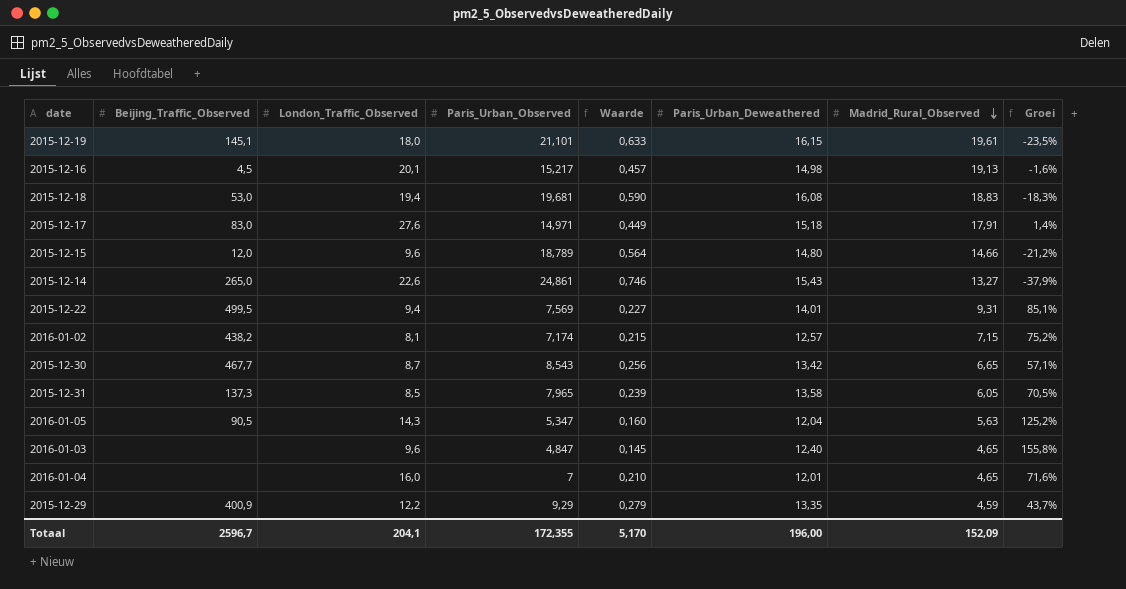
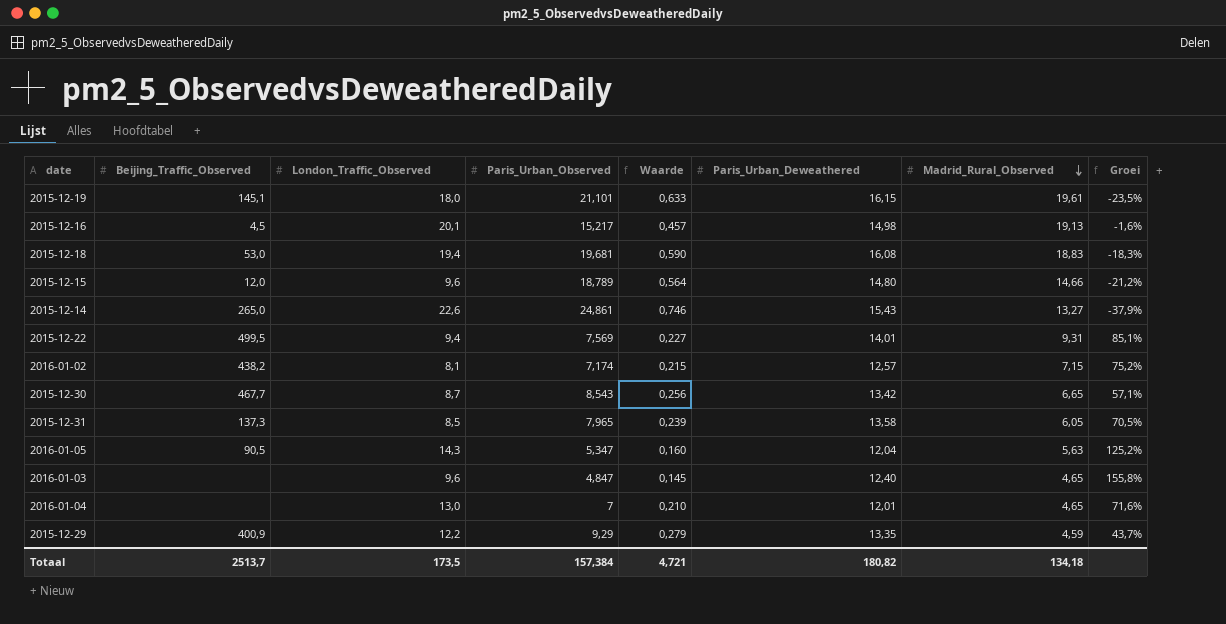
row 2015-12-17: 83,0 | 27,6 | 14,971 | 0,449 | 15,18 | 17,91 | 1,4% -> none
2016-01-04 | London_Traffic_Observed: 16,0 -> 13,0
Totaal | Beijing_Traffic_Observed: 2596,7 -> 2513,7
Totaal | London_Traffic_Observed: 204,1 -> 173,5
Totaal | Paris_Urban_Observed: 172,355 -> 157,384
Totaal | Waarde: 5,170 -> 4,721
Totaal | Paris_Urban_Deweathered: 196,00 -> 180,82
Totaal | Madrid_Rural_Observed: 152,09 -> 134,18

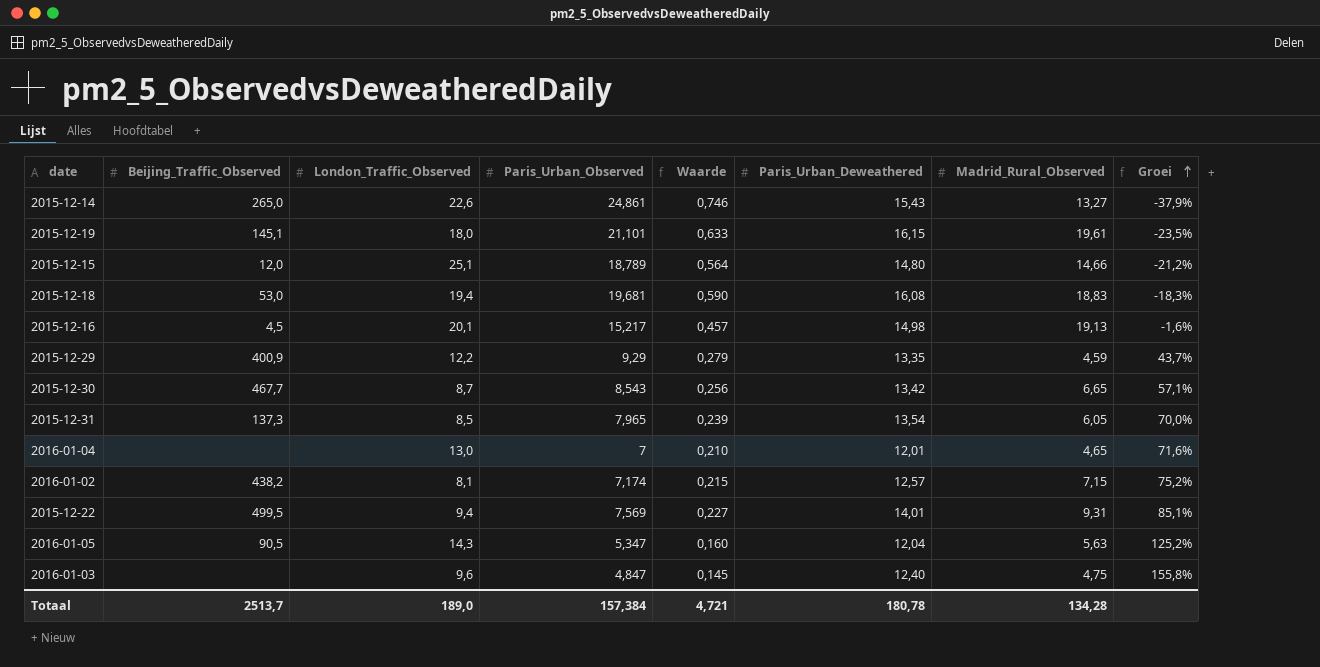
row order: Madrid_Rural_Observed descending -> Groei ascending
2015-12-15 | London_Traffic_Observed: 9,6 -> 25,1
2015-12-31 | Paris_Urban_Deweathered: 13,58 -> 13,54
2015-12-31 | Groei: 70,5% -> 70,0%
2016-01-03 | Madrid_Rural_Observed: 4,65 -> 4,75
Totaal | London_Traffic_Observed: 173,5 -> 189,0
Totaal | Paris_Urban_Deweathered: 180,82 -> 180,78
Totaal | Madrid_Rural_Observed: 134,18 -> 134,28

